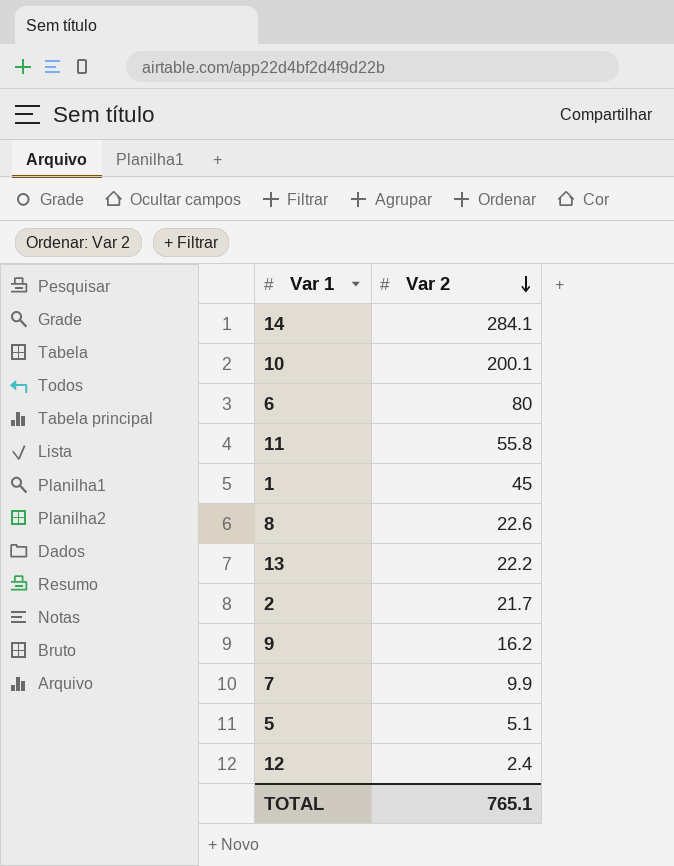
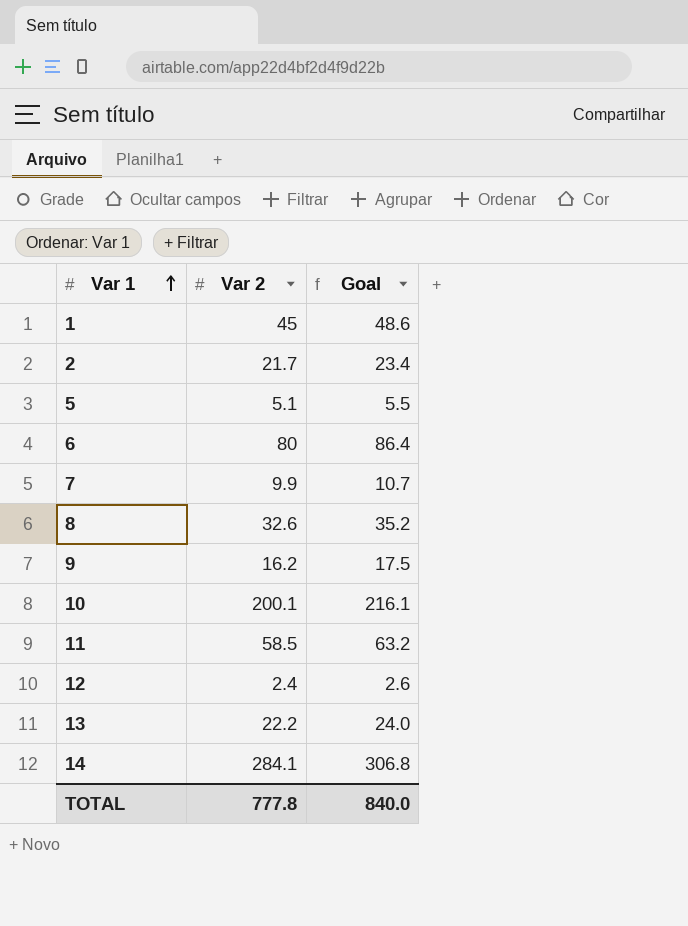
row order: Var 2 descending -> Var 1 ascending
column Goal | formula: none -> [Var 2] * 1.08
8 | Var 2: 22.6 -> 32.6
11 | Var 2: 55.8 -> 58.5
TOTAL | Var 2: 765.1 -> 777.8

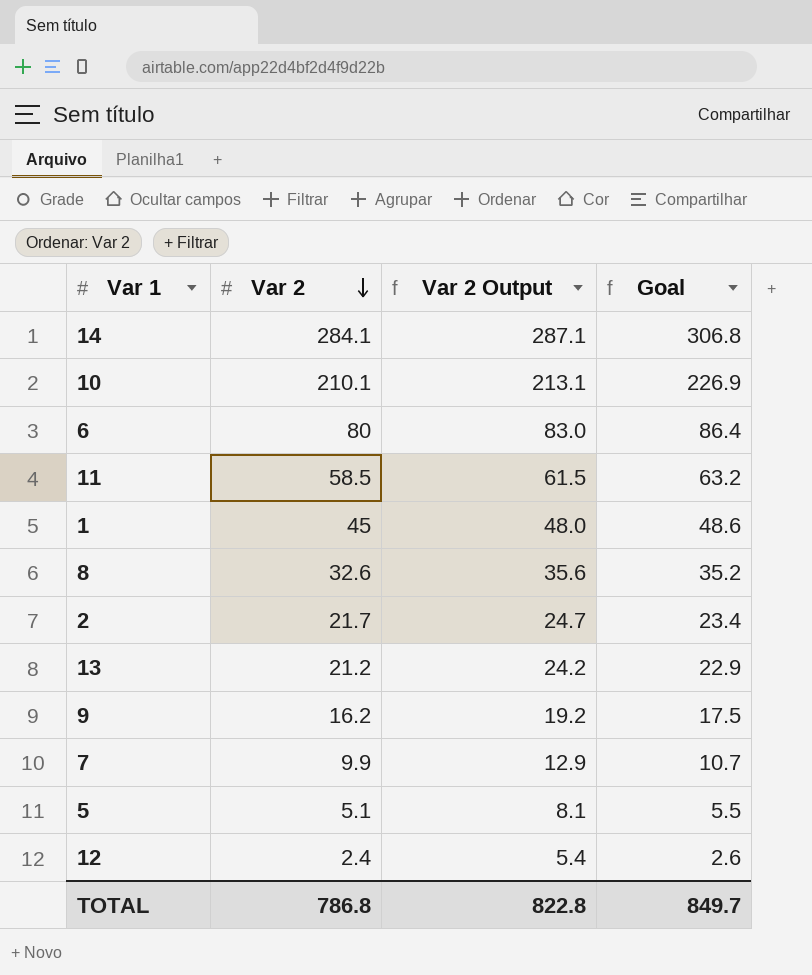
row order: Var 1 ascending -> Var 2 descending
column Var 2 Output | formula: none -> [Var 2] + 3
10 | Var 2: 200.1 -> 210.1
10 | Goal: 216.1 -> 226.9
13 | Var 2: 22.2 -> 21.2
13 | Goal: 24.0 -> 22.9
TOTAL | Var 2: 777.8 -> 786.8
TOTAL | Goal: 840.0 -> 849.7

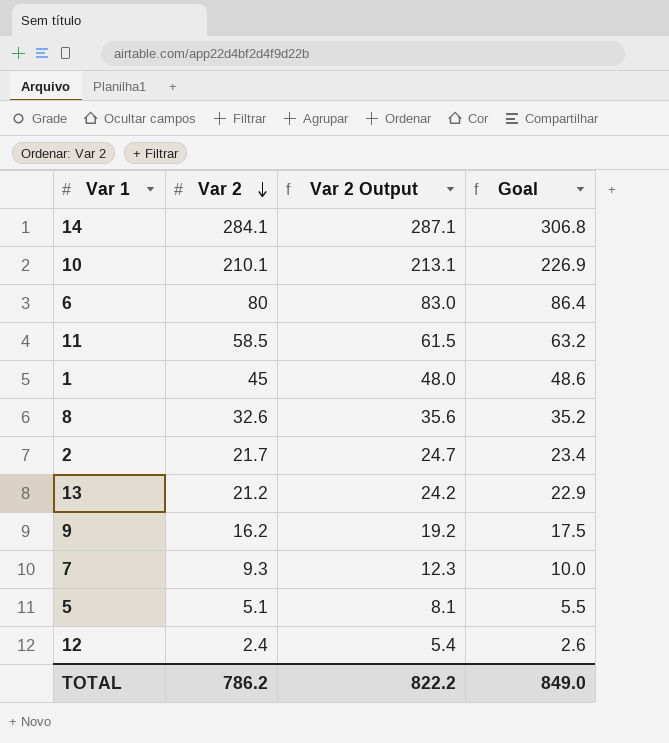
7 | Var 2: 9.9 -> 9.3
7 | Var 2 Output: 12.9 -> 12.3
7 | Goal: 10.7 -> 10.0
TOTAL | Var 2: 786.8 -> 786.2
TOTAL | Var 2 Output: 822.8 -> 822.2
TOTAL | Goal: 849.7 -> 849.0

